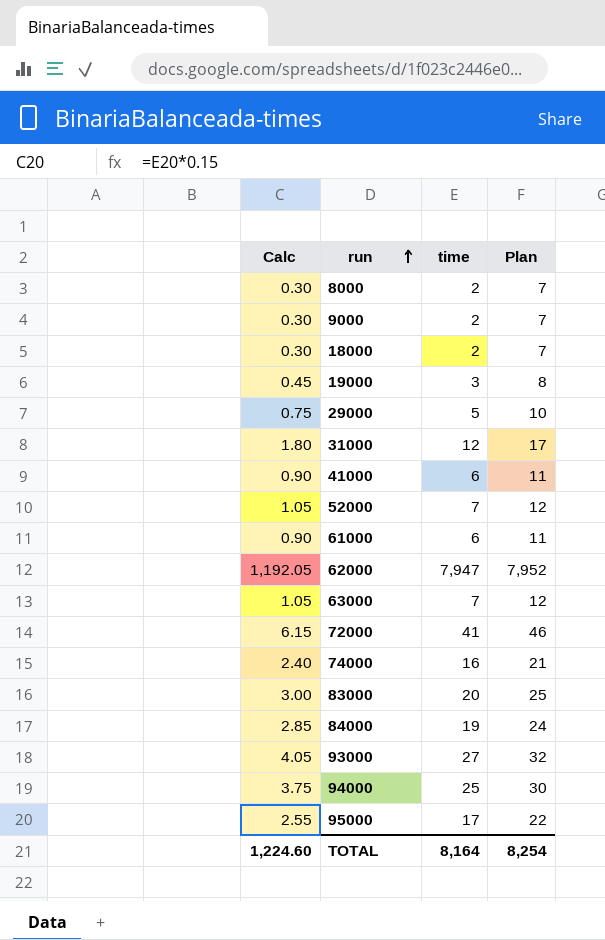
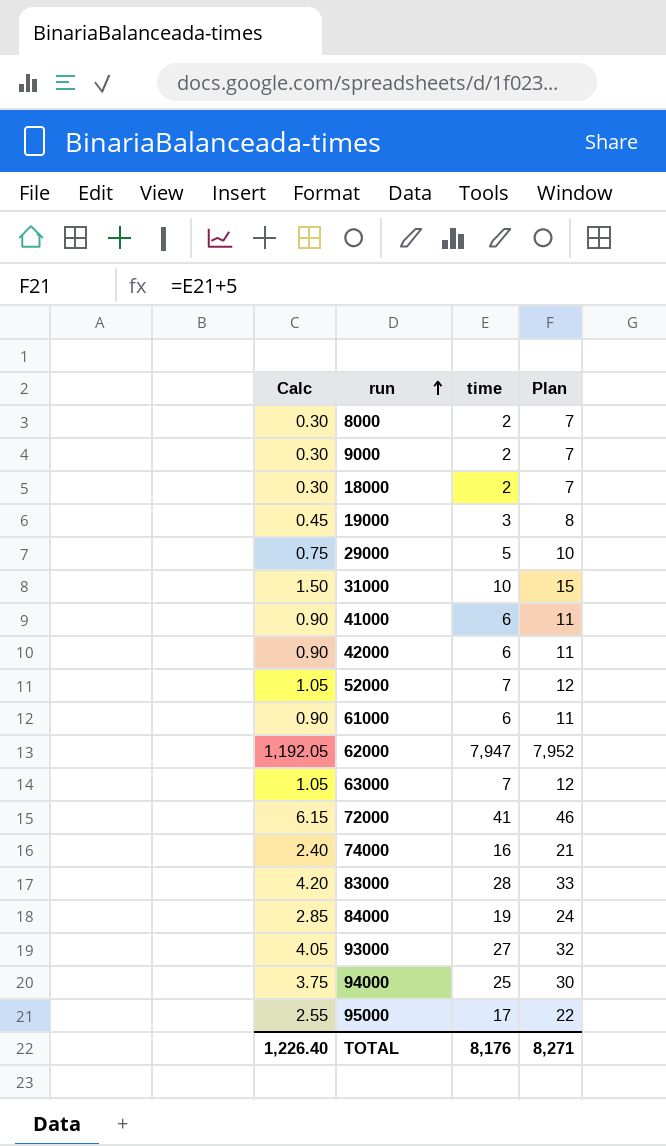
31000 | Calc: 1.80 -> 1.50
31000 | time: 12 -> 10
31000 | Plan: 17 -> 15
row 42000: none -> 0.90 | 6 | 11
83000 | Calc: 3.00 -> 4.20
83000 | time: 20 -> 28
83000 | Plan: 25 -> 33
TOTAL | Calc: 1,224.60 -> 1,226.40
TOTAL | time: 8,164 -> 8,176
TOTAL | Plan: 8,254 -> 8,271

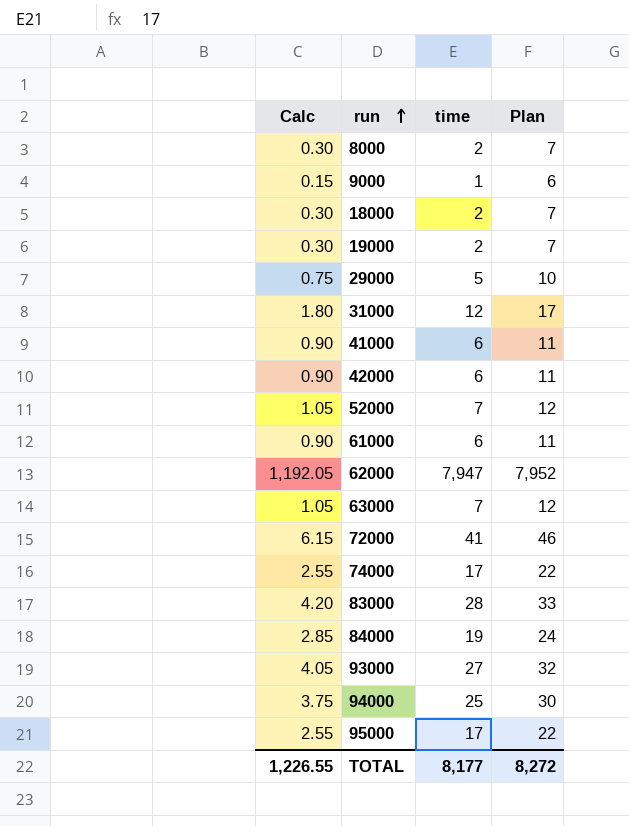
9000 | Calc: 0.30 -> 0.15
9000 | time: 2 -> 1
9000 | Plan: 7 -> 6
19000 | Calc: 0.45 -> 0.30
19000 | time: 3 -> 2
19000 | Plan: 8 -> 7
31000 | Calc: 1.50 -> 1.80
31000 | time: 10 -> 12
31000 | Plan: 15 -> 17
74000 | Calc: 2.40 -> 2.55
74000 | time: 16 -> 17
74000 | Plan: 21 -> 22
TOTAL | Calc: 1,226.40 -> 1,226.55
TOTAL | time: 8,176 -> 8,177
TOTAL | Plan: 8,271 -> 8,272

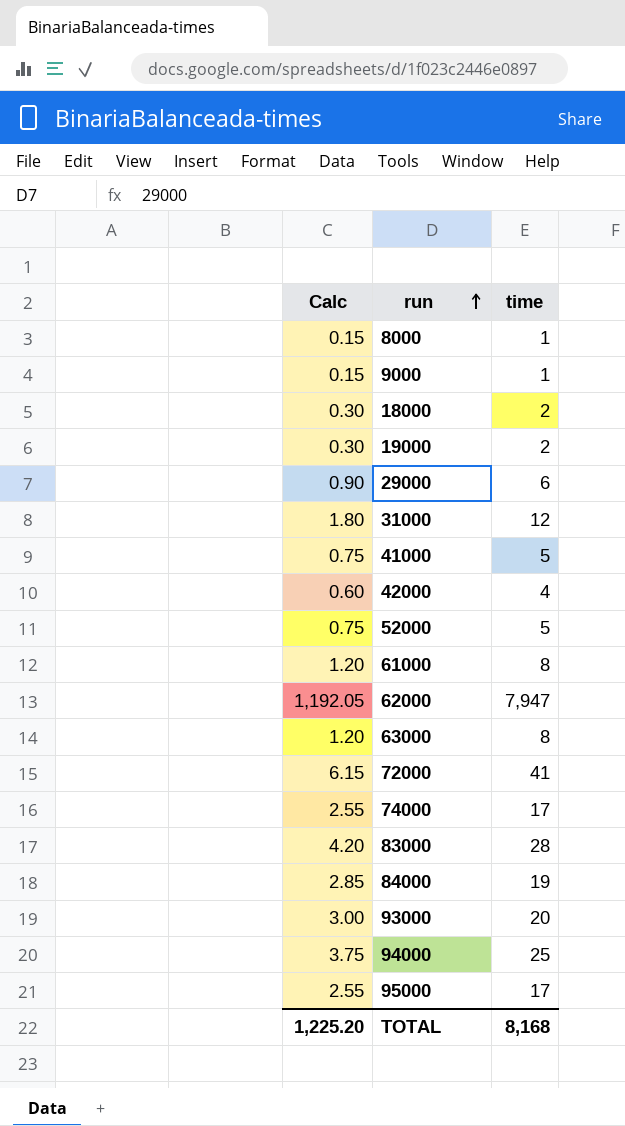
column Plan | formula: [time] + 5 -> none
8000 | Calc: 0.30 -> 0.15
8000 | time: 2 -> 1
29000 | Calc: 0.75 -> 0.90
29000 | time: 5 -> 6
41000 | Calc: 0.90 -> 0.75
41000 | time: 6 -> 5
42000 | Calc: 0.90 -> 0.60
42000 | time: 6 -> 4
52000 | Calc: 1.05 -> 0.75
52000 | time: 7 -> 5
61000 | Calc: 0.90 -> 1.20
61000 | time: 6 -> 8
63000 | Calc: 1.05 -> 1.20
63000 | time: 7 -> 8
93000 | Calc: 4.05 -> 3.00
93000 | time: 27 -> 20
TOTAL | Calc: 1,226.55 -> 1,225.20
TOTAL | time: 8,177 -> 8,168

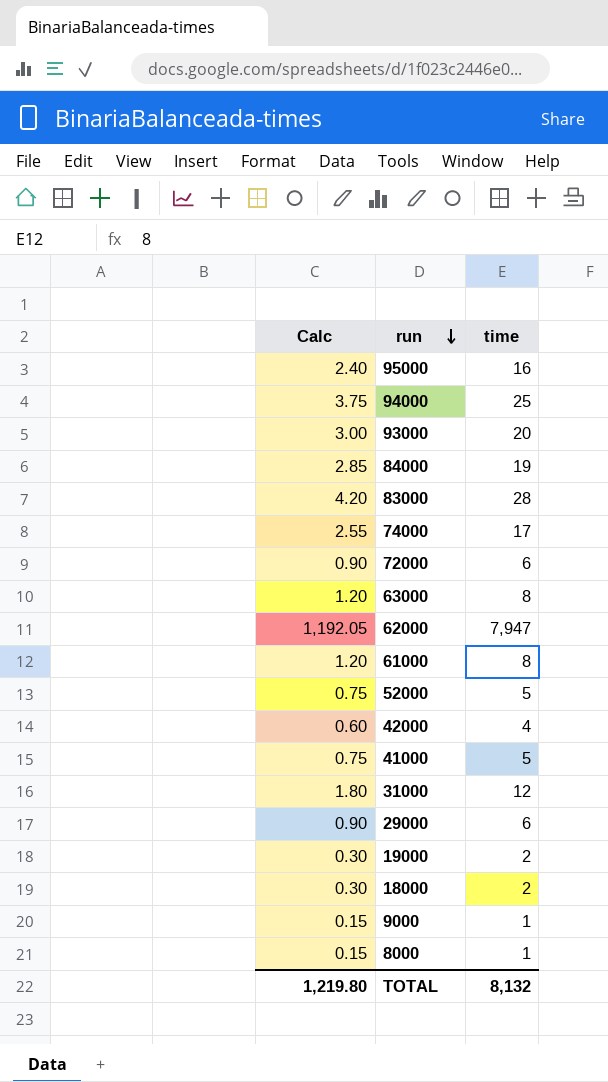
row order: run ascending -> run descending
95000 | Calc: 2.55 -> 2.40
95000 | time: 17 -> 16
72000 | Calc: 6.15 -> 0.90
72000 | time: 41 -> 6
TOTAL | Calc: 1,225.20 -> 1,219.80
TOTAL | time: 8,168 -> 8,132

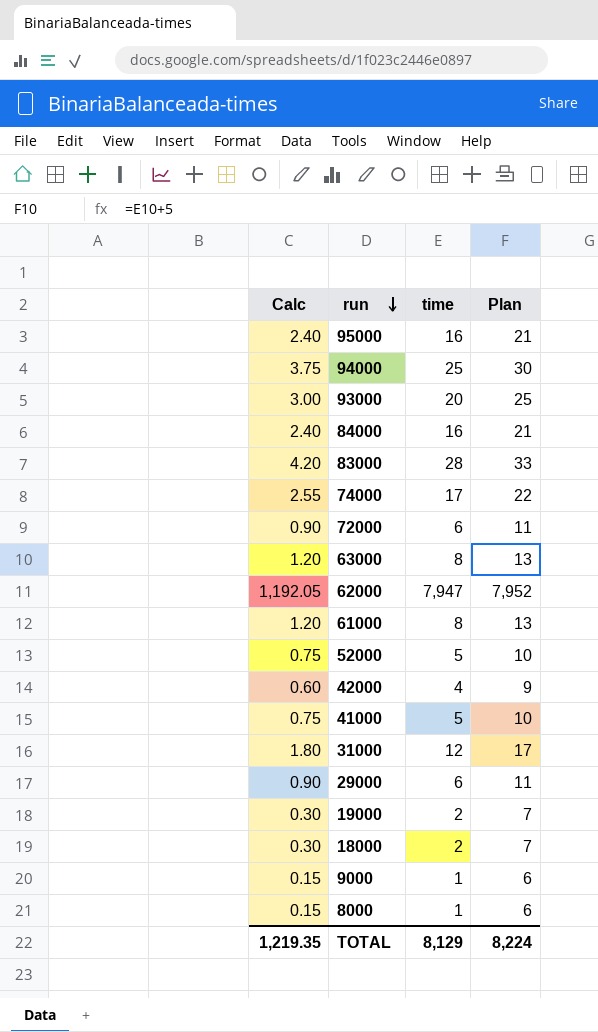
column Plan | formula: none -> [time] + 5
84000 | Calc: 2.85 -> 2.40
84000 | time: 19 -> 16
TOTAL | Calc: 1,219.80 -> 1,219.35
TOTAL | time: 8,132 -> 8,129

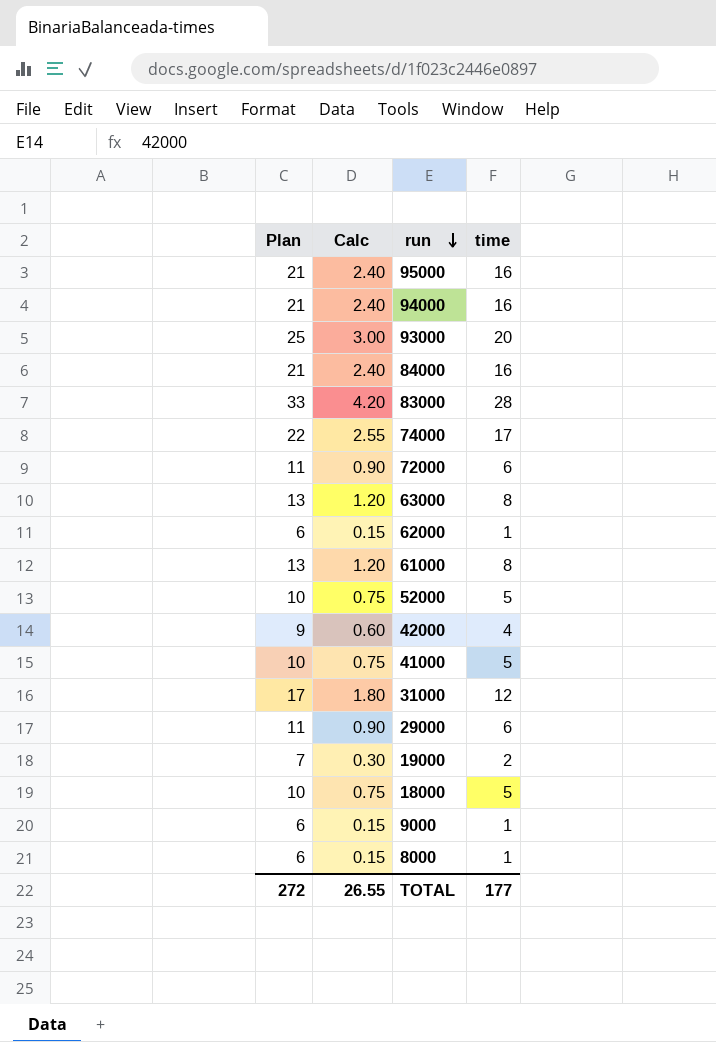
column Plan | position: 4 -> 1
94000 | Plan: 30 -> 21
94000 | Calc: 3.75 -> 2.40
94000 | time: 25 -> 16
62000 | Plan: 7,952 -> 6
62000 | Calc: 1,192.05 -> 0.15
62000 | time: 7,947 -> 1
18000 | Plan: 7 -> 10
18000 | Calc: 0.30 -> 0.75
18000 | time: 2 -> 5
TOTAL | Plan: 8,224 -> 272
TOTAL | Calc: 1,219.35 -> 26.55
TOTAL | time: 8,129 -> 177

